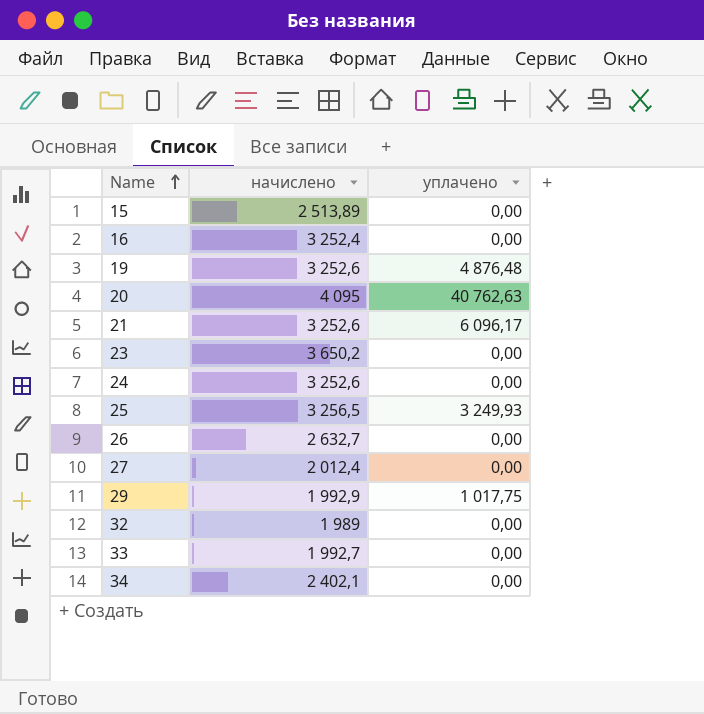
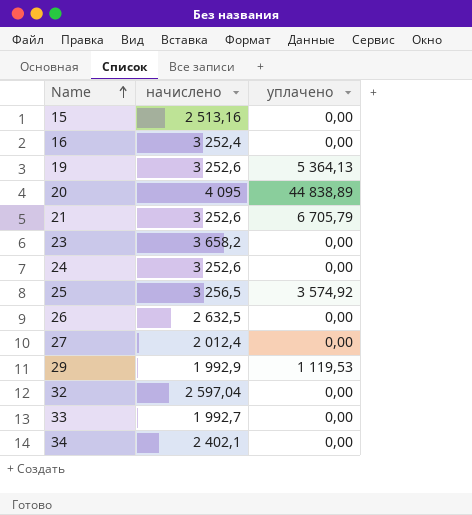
15 | начислено: 2 513,89 -> 2 513,16
19 | уплачено: 4 876,48 -> 5 364,13
20 | уплачено: 40 762,63 -> 44 838,89
21 | уплачено: 6 096,17 -> 6 705,79
23 | начислено: 3 650,2 -> 3 658,2
25 | уплачено: 3 249,93 -> 3 574,92
26 | начислено: 2 632,7 -> 2 632,5
29 | уплачено: 1 017,75 -> 1 119,53
32 | начислено: 1 989 -> 2 597,04

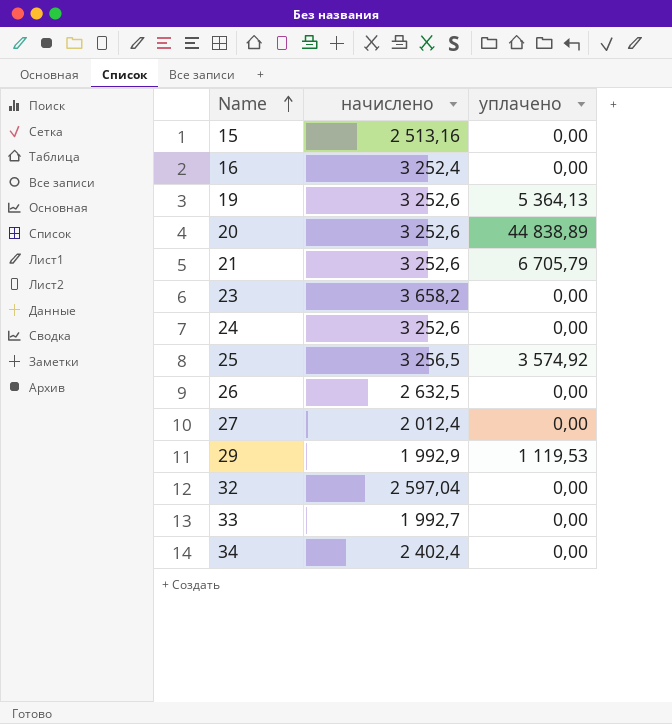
20 | начислено: 4 095 -> 3 252,6
34 | начислено: 2 402,1 -> 2 402,4

